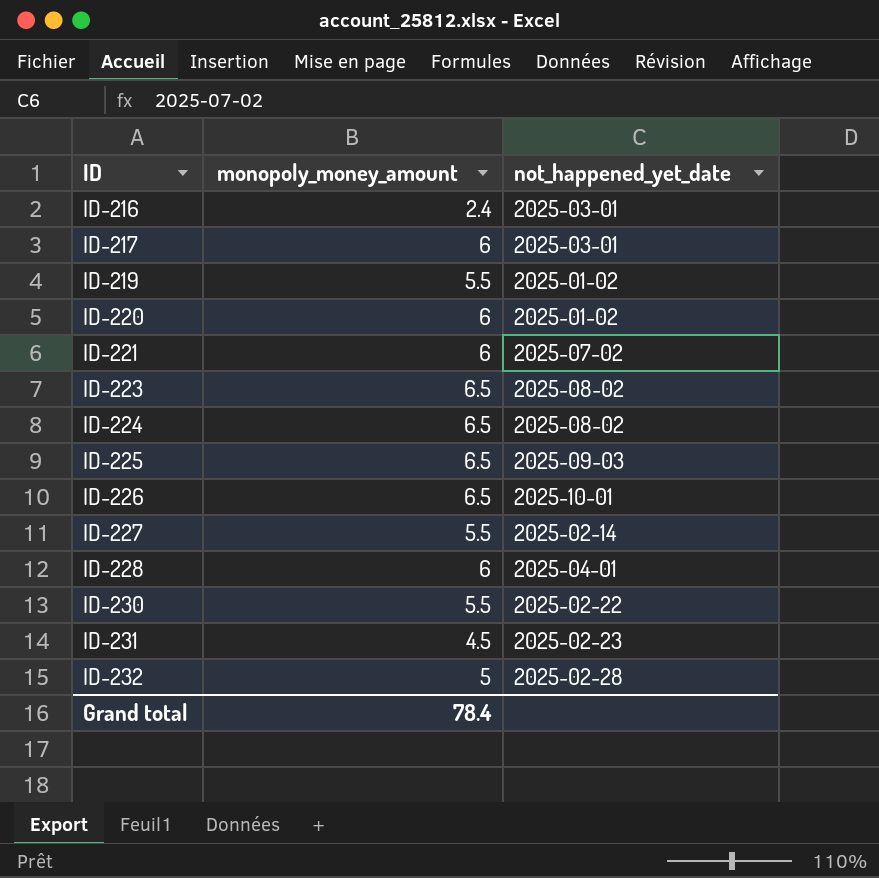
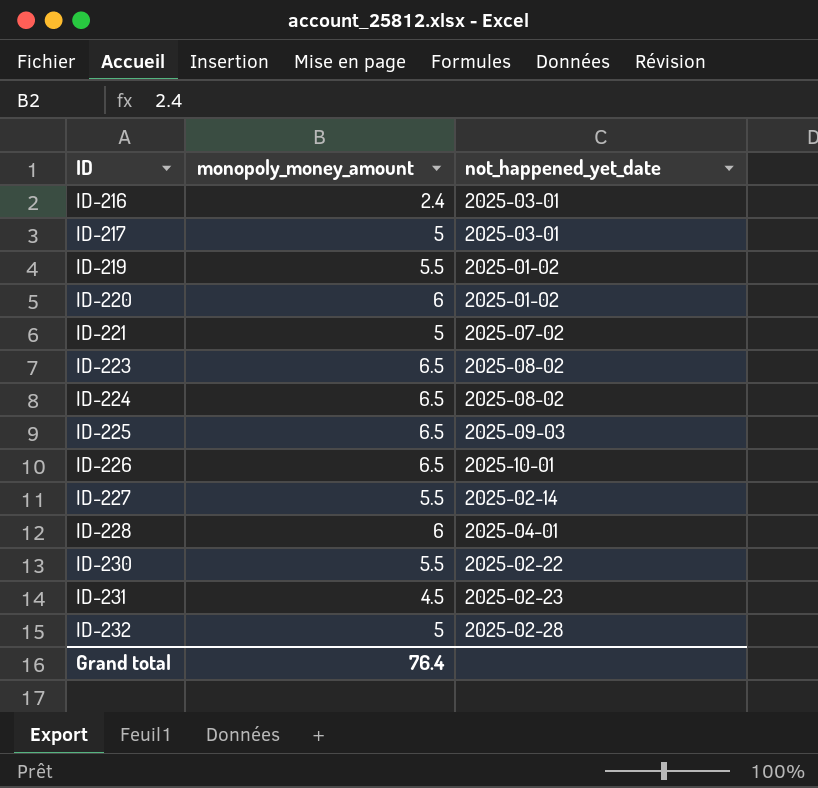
ID-217 | monopoly_money_amount: 6 -> 5
ID-221 | monopoly_money_amount: 6 -> 5
Grand total | monopoly_money_amount: 78.4 -> 76.4

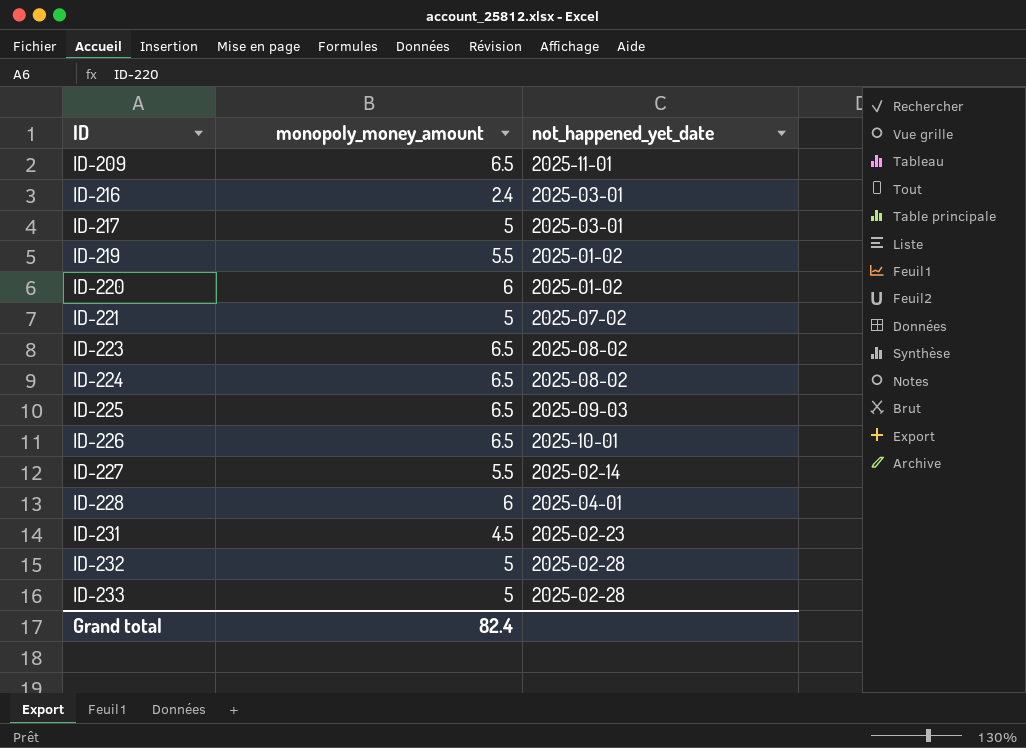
row ID-230: 5.5 | 2025-02-22 -> none
row ID-209: none -> 6.5 | 2025-11-01
row ID-233: none -> 5 | 2025-02-28
Grand total | monopoly_money_amount: 76.4 -> 82.4

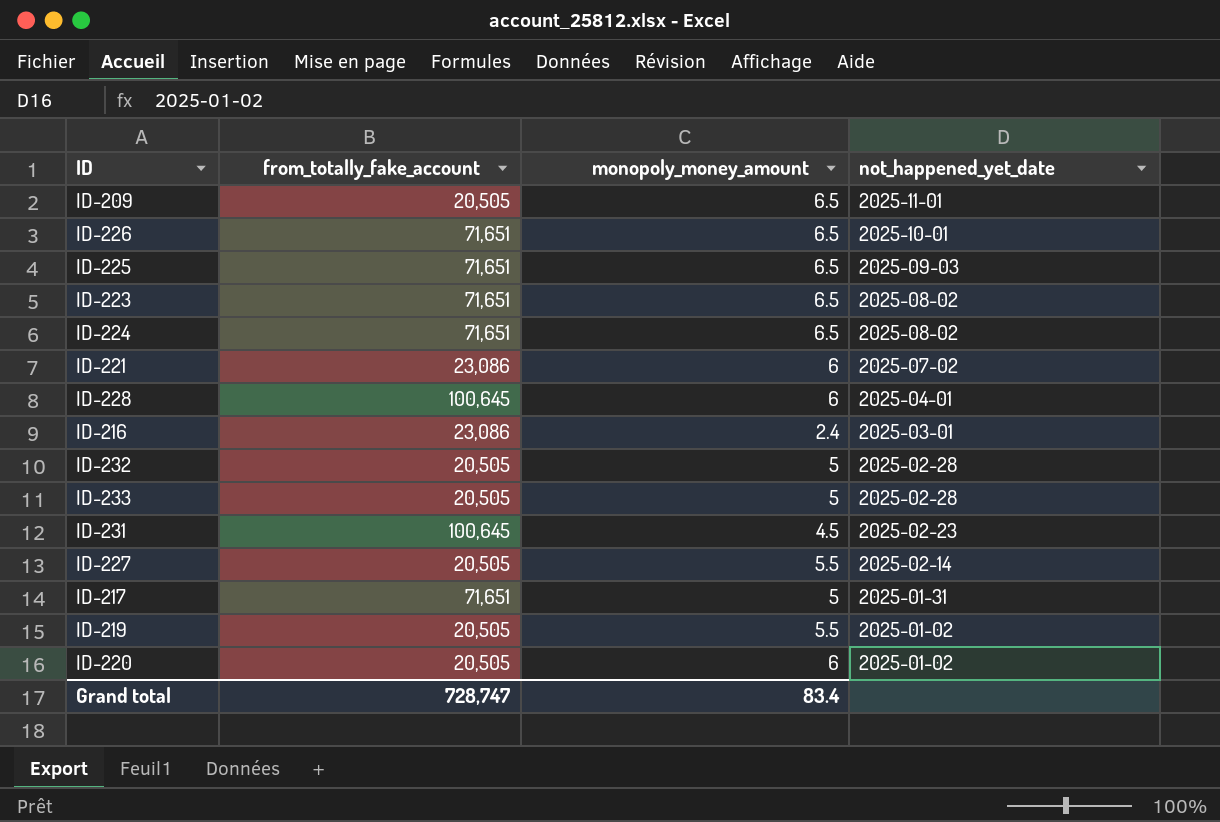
row order: ID ascending -> not_happened_yet_date descending
column from_totally_fake_account | position: none -> 2
ID-221 | monopoly_money_amount: 5 -> 6
ID-217 | not_happened_yet_date: 2025-03-01 -> 2025-01-31
Grand total | monopoly_money_amount: 82.4 -> 83.4

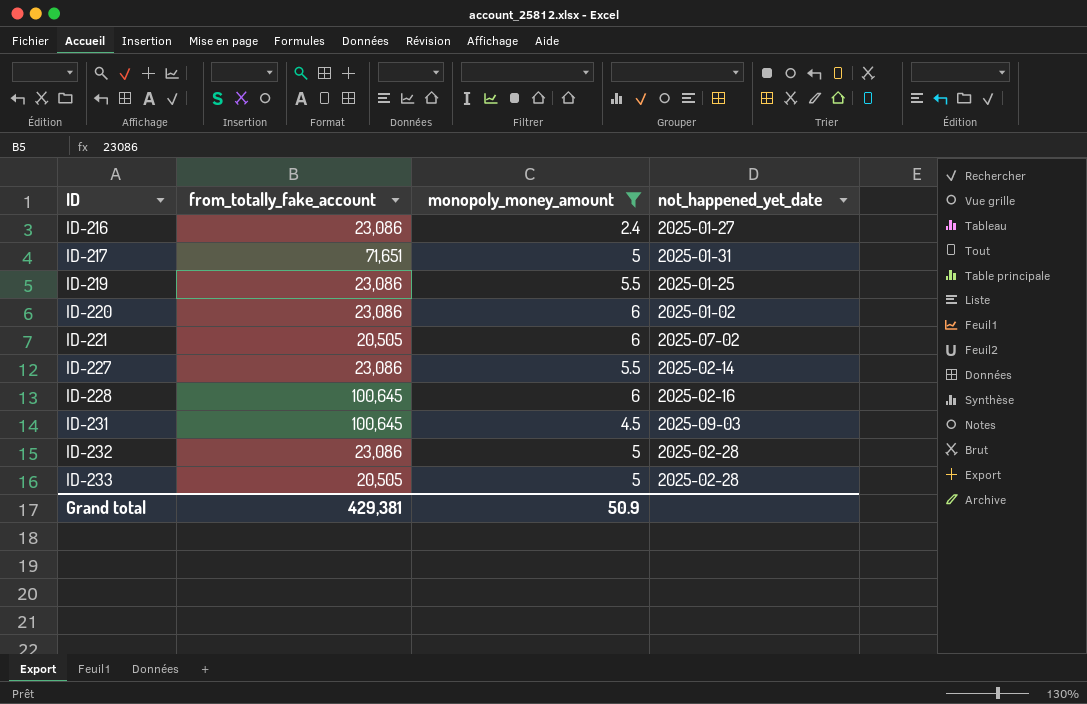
filter: none -> monopoly_money_amount != 6.5
row order: not_happened_yet_date descending -> ID ascending
ID-216 | not_happened_yet_date: 2025-03-01 -> 2025-01-27
ID-219 | from_totally_fake_account: 20,505 -> 23,086
ID-219 | not_happened_yet_date: 2025-01-02 -> 2025-01-25
ID-220 | from_totally_fake_account: 20,505 -> 23,086
ID-221 | from_totally_fake_account: 23,086 -> 20,505
ID-227 | from_totally_fake_account: 20,505 -> 23,086
ID-228 | not_happened_yet_date: 2025-04-01 -> 2025-02-16
ID-231 | not_happened_yet_date: 2025-02-23 -> 2025-09-03
ID-232 | from_totally_fake_account: 20,505 -> 23,086
Grand total | from_totally_fake_account: 728,747 -> 429,381
Grand total | monopoly_money_amount: 83.4 -> 50.9

